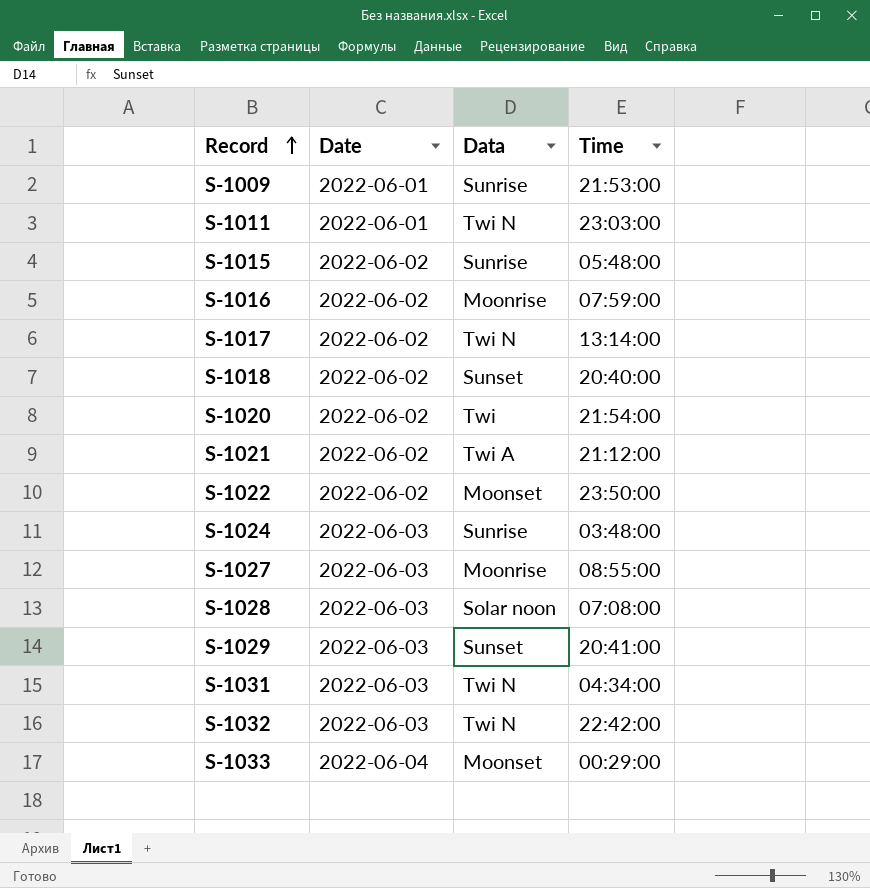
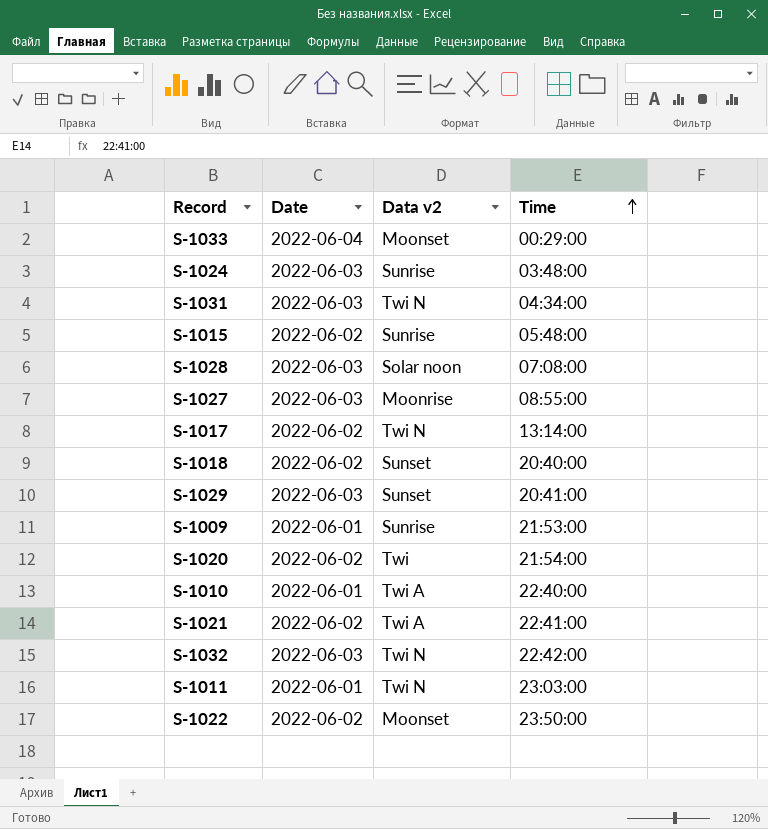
row order: Record ascending -> Time ascending
column name: Data -> Data v2
row S-1016: 2022-06-02 | Moonrise | 07:59:00 -> none
row S-1010: none -> 2022-06-01 | Twi A | 22:40:00
S-1021 | Time: 21:12:00 -> 22:41:00

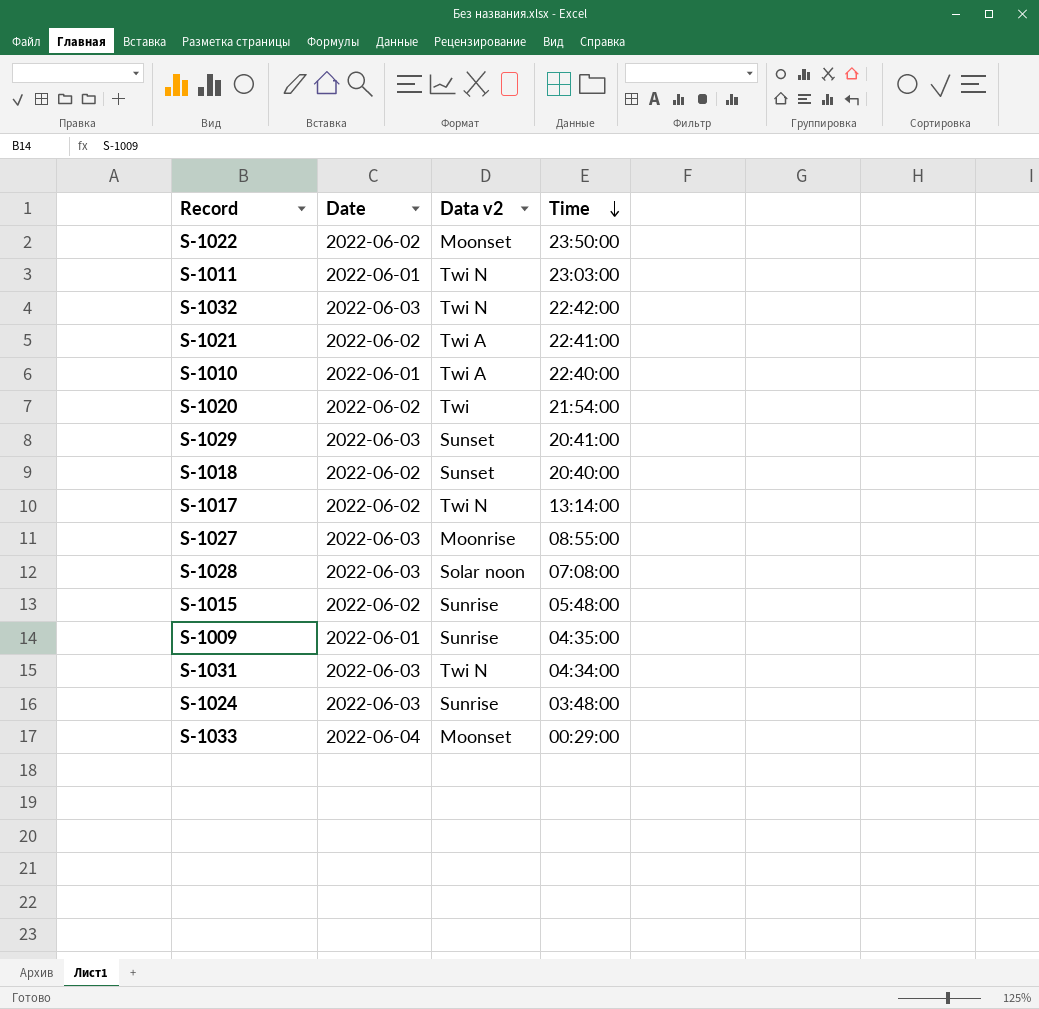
row order: Time ascending -> Time descending
S-1009 | Time: 21:53:00 -> 04:35:00

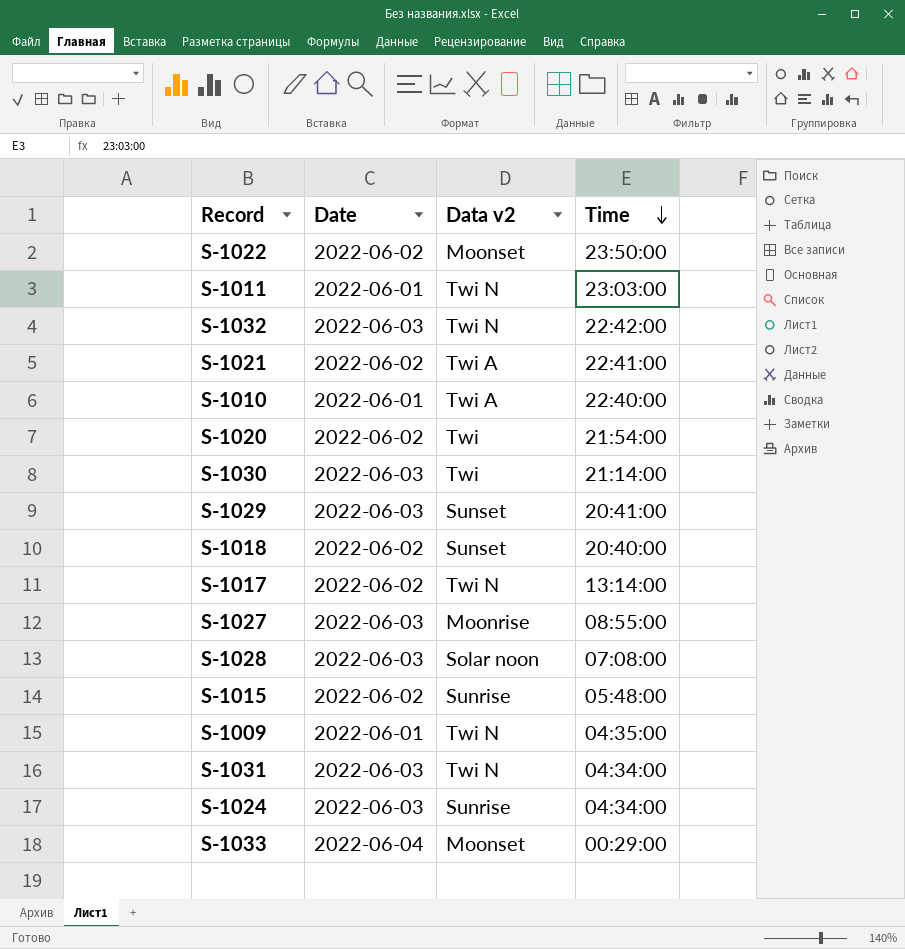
row S-1030: none -> 2022-06-03 | Twi | 21:14:00
S-1009 | Data v2: Sunrise -> Twi N
S-1024 | Time: 03:48:00 -> 04:34:00

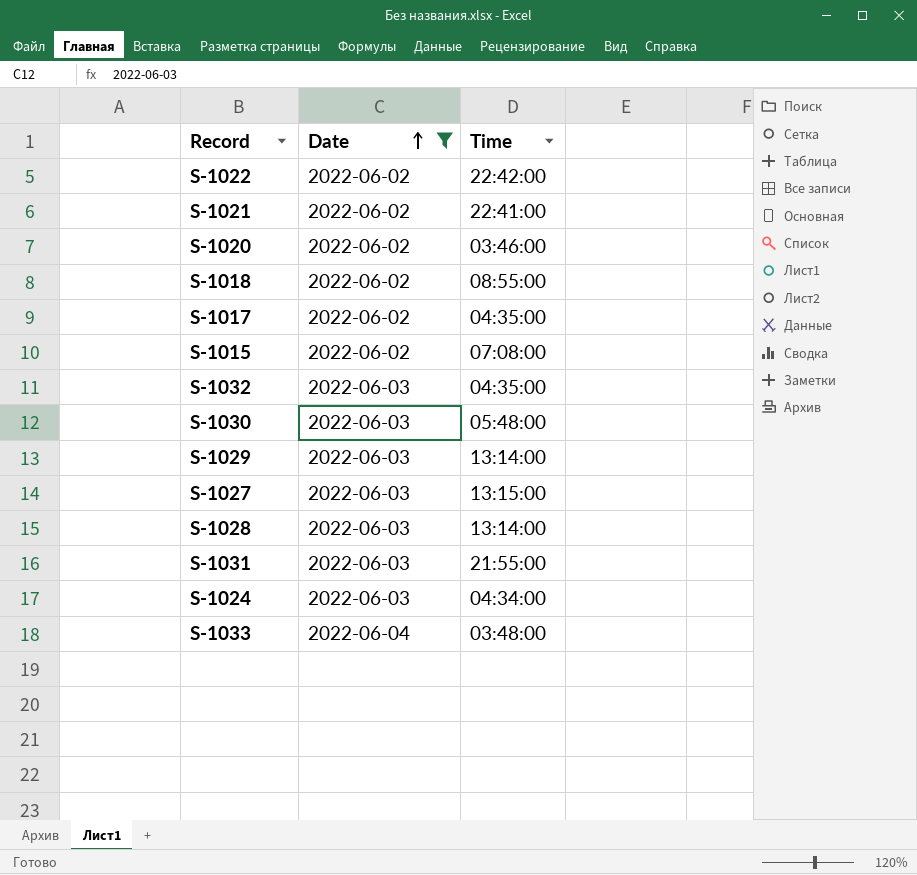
filter: none -> Date != 2022-06-01
row order: Time descending -> Date ascending
column Data v2 | position: 3 -> none
S-1022 | Time: 23:50:00 -> 22:42:00
S-1020 | Time: 21:54:00 -> 03:46:00
S-1018 | Time: 20:40:00 -> 08:55:00
S-1017 | Time: 13:14:00 -> 04:35:00
S-1015 | Time: 05:48:00 -> 07:08:00
S-1032 | Time: 22:42:00 -> 04:35:00
S-1030 | Time: 21:14:00 -> 05:48:00
S-1029 | Time: 20:41:00 -> 13:14:00
S-1027 | Time: 08:55:00 -> 13:15:00
S-1028 | Time: 07:08:00 -> 13:14:00
S-1031 | Time: 04:34:00 -> 21:55:00
S-1033 | Time: 00:29:00 -> 03:48:00

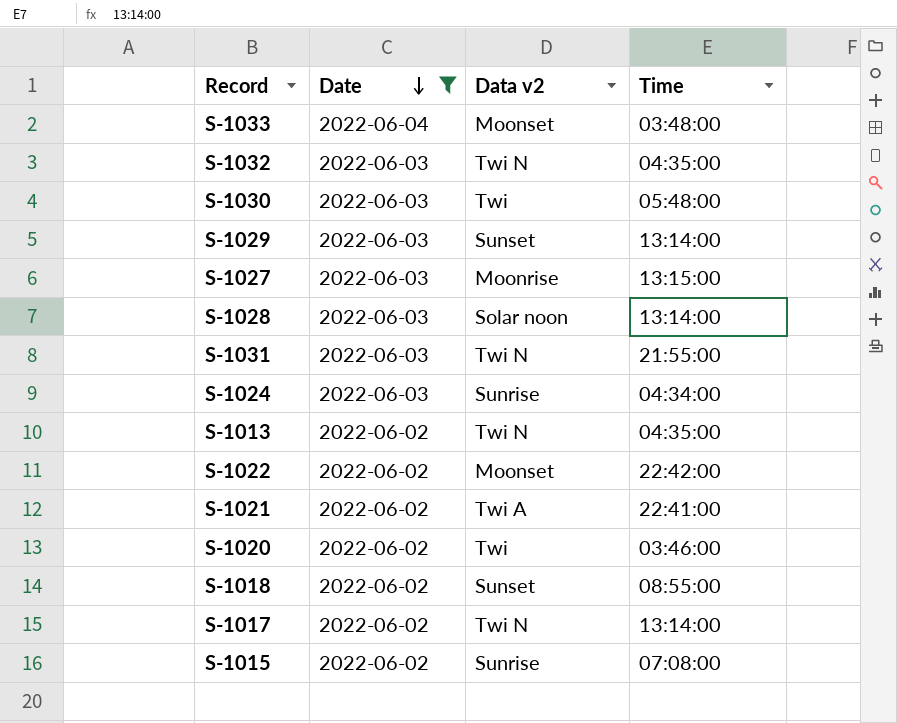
row order: Date ascending -> Date descending
column Data v2 | position: none -> 3
row S-1013: none -> 2022-06-02 | Twi N | 04:35:00
S-1017 | Time: 04:35:00 -> 13:14:00

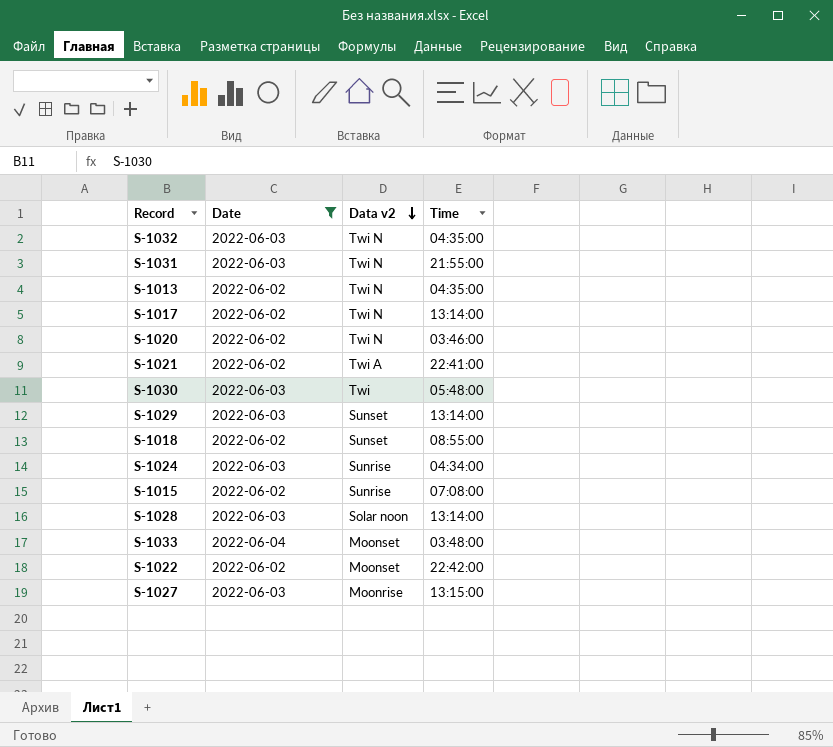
row order: Date descending -> Data v2 descending
S-1020 | Data v2: Twi -> Twi N

